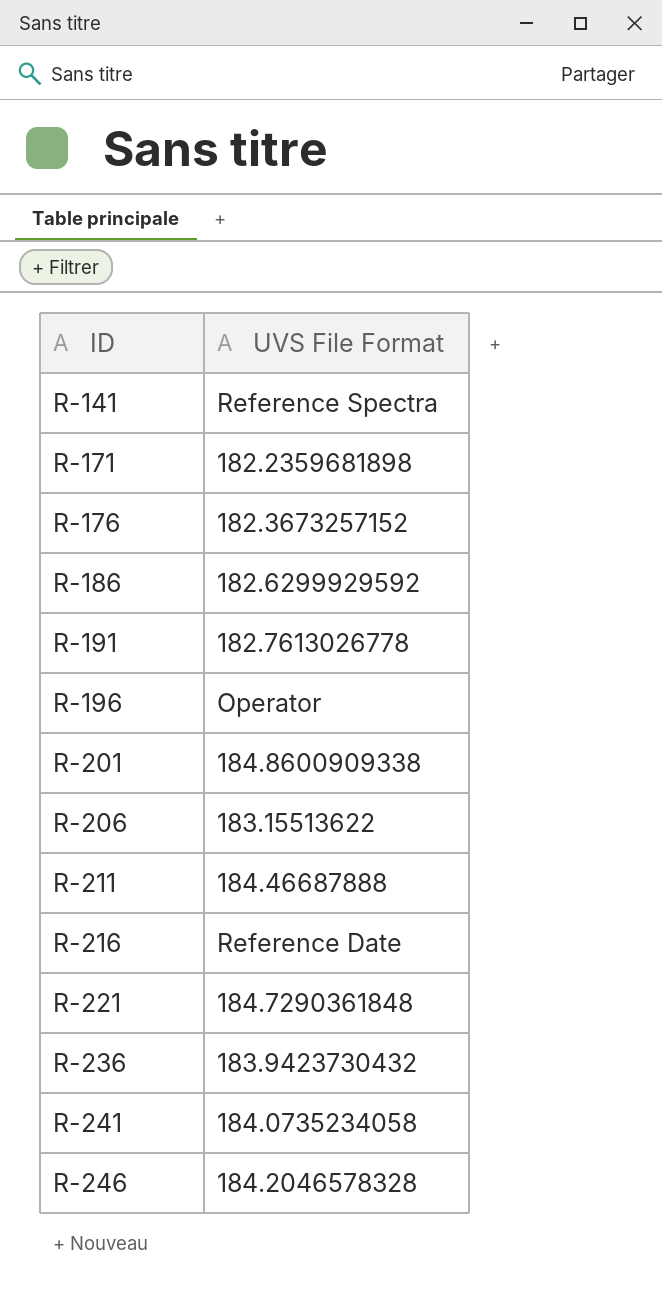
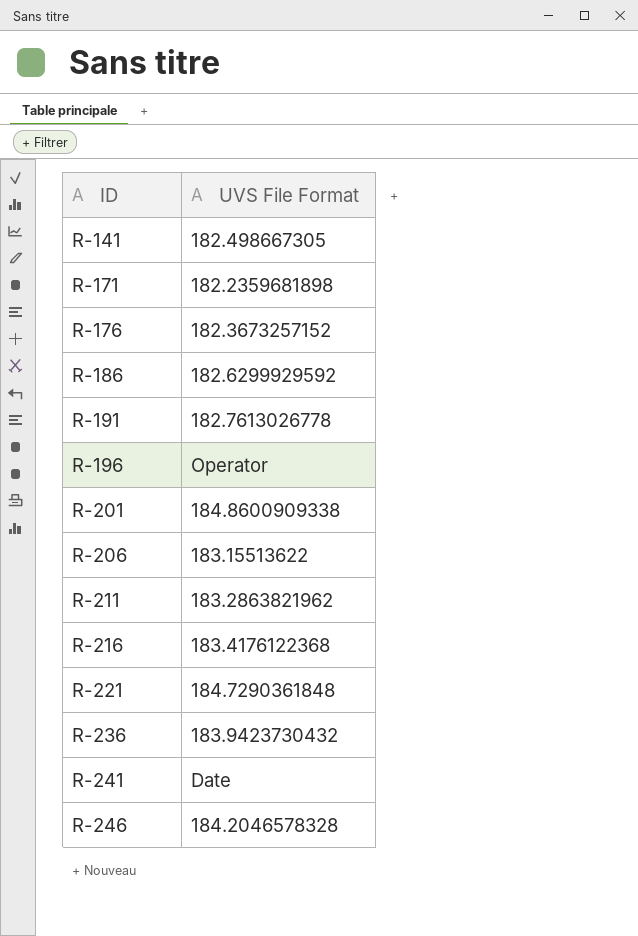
R-141 | UVS File Format: Reference Spectra -> 182.498667305
R-211 | UVS File Format: 184.46687888 -> 183.2863821962
R-216 | UVS File Format: Reference Date -> 183.4176122368
R-241 | UVS File Format: 184.0735234058 -> Date

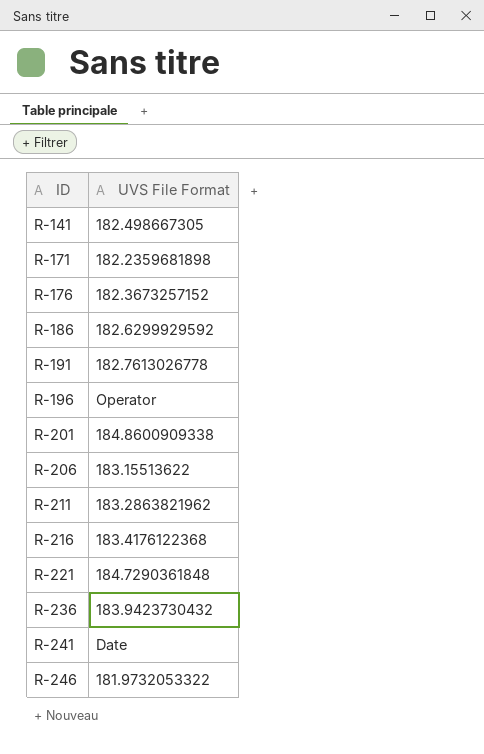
R-246 | UVS File Format: 184.2046578328 -> 181.9732053322

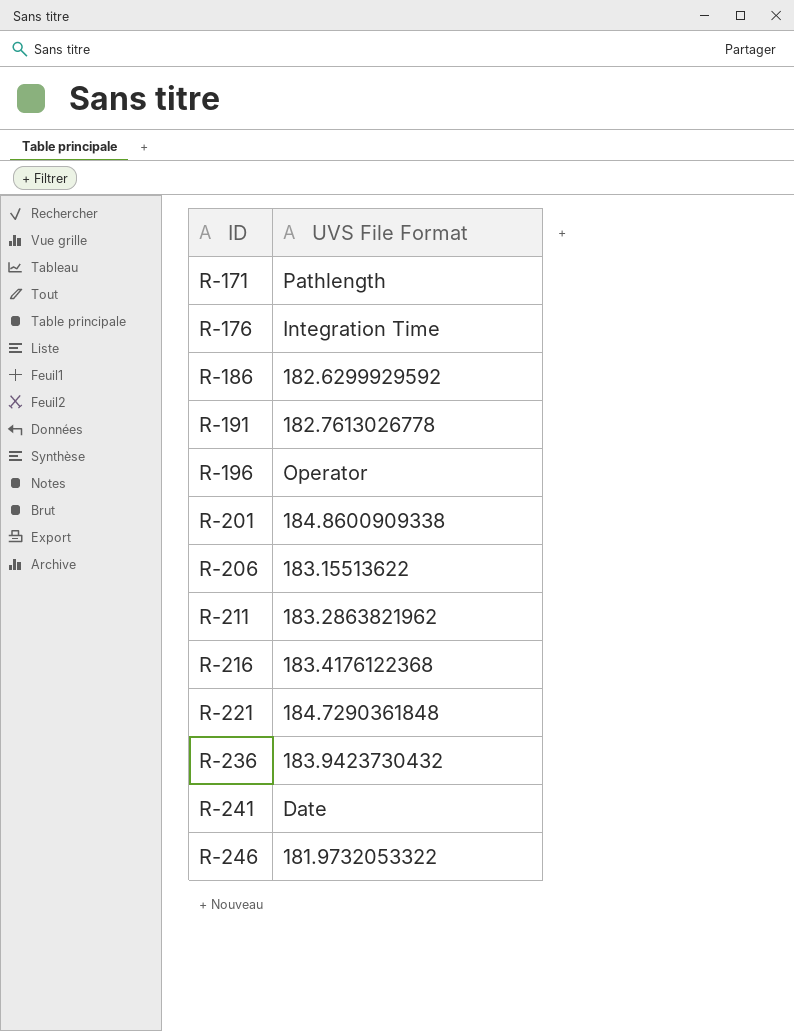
row R-141: 182.498667305 -> none
R-171 | UVS File Format: 182.2359681898 -> Pathlength
R-176 | UVS File Format: 182.3673257152 -> Integration Time

